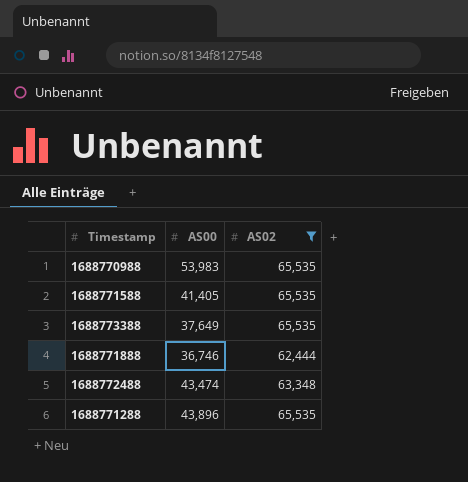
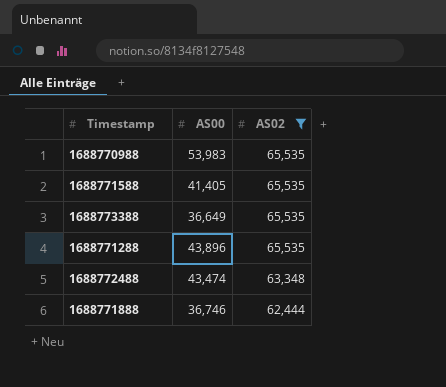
row order: none -> AS02 descending
1688773388 | AS00: 37,649 -> 36,649

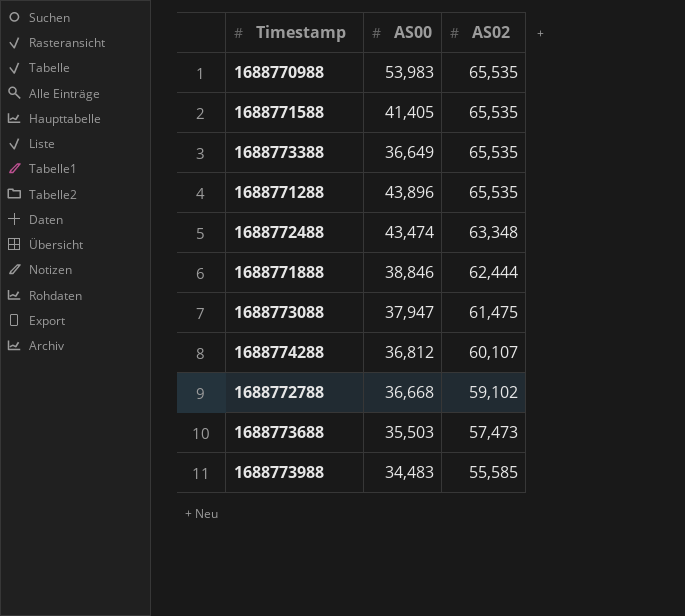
filter: AS02 >= 62,444 -> none
1688771888 | AS00: 36,746 -> 38,846

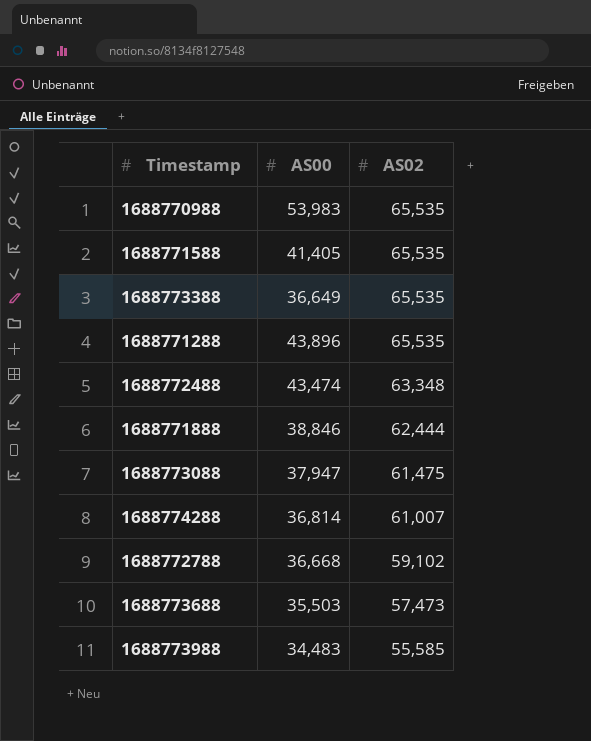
1688774288 | AS00: 36,812 -> 36,814
1688774288 | AS02: 60,107 -> 61,007

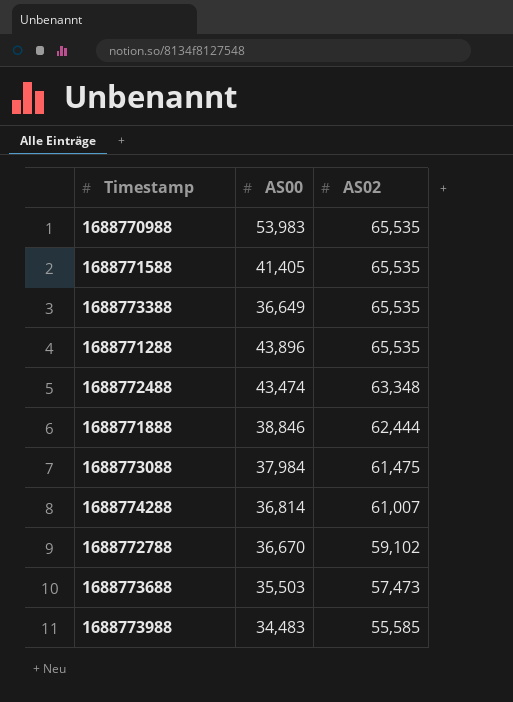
1688773088 | AS00: 37,947 -> 37,984
1688772788 | AS00: 36,668 -> 36,670

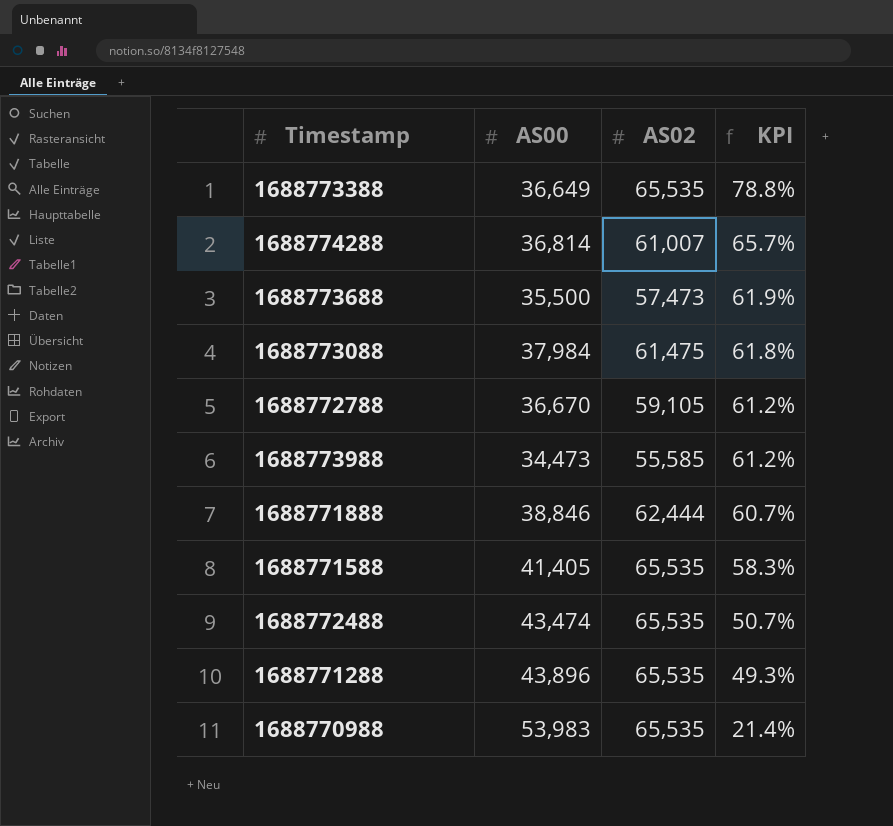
row order: AS02 descending -> KPI descending
column KPI | formula: none -> ([AS02] - [AS00]) / [AS00]
1688773688 | AS00: 35,503 -> 35,500
1688772788 | AS02: 59,102 -> 59,105
1688773988 | AS00: 34,483 -> 34,473
1688772488 | AS02: 63,348 -> 65,535

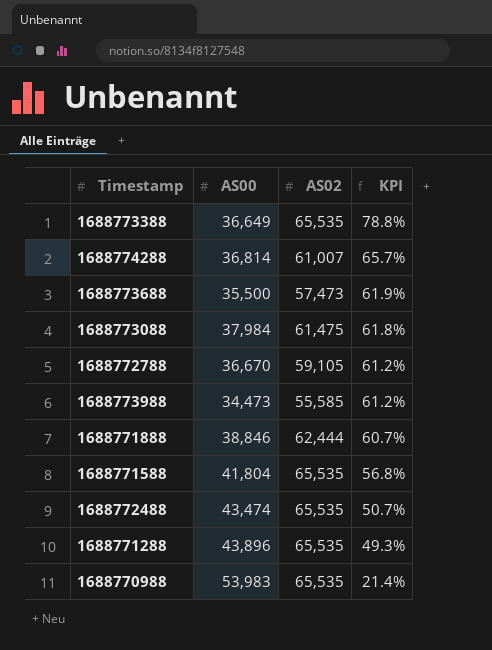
1688771588 | AS00: 41,405 -> 41,804
1688771588 | KPI: 58.3% -> 56.8%

